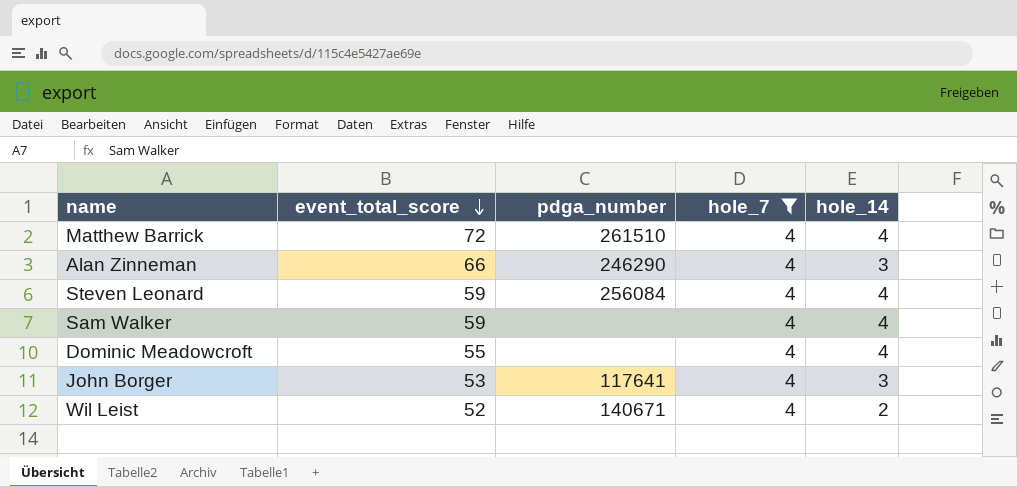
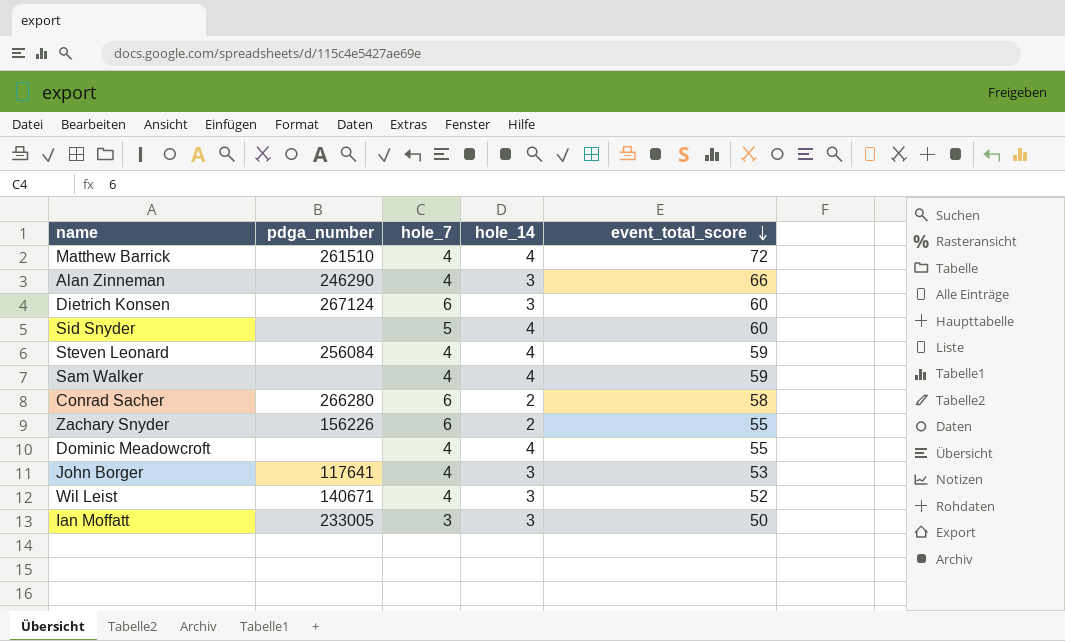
filter: hole_7 = 4 -> none
column event_total_score | position: 2 -> 5
Wil Leist | hole_14: 2 -> 3

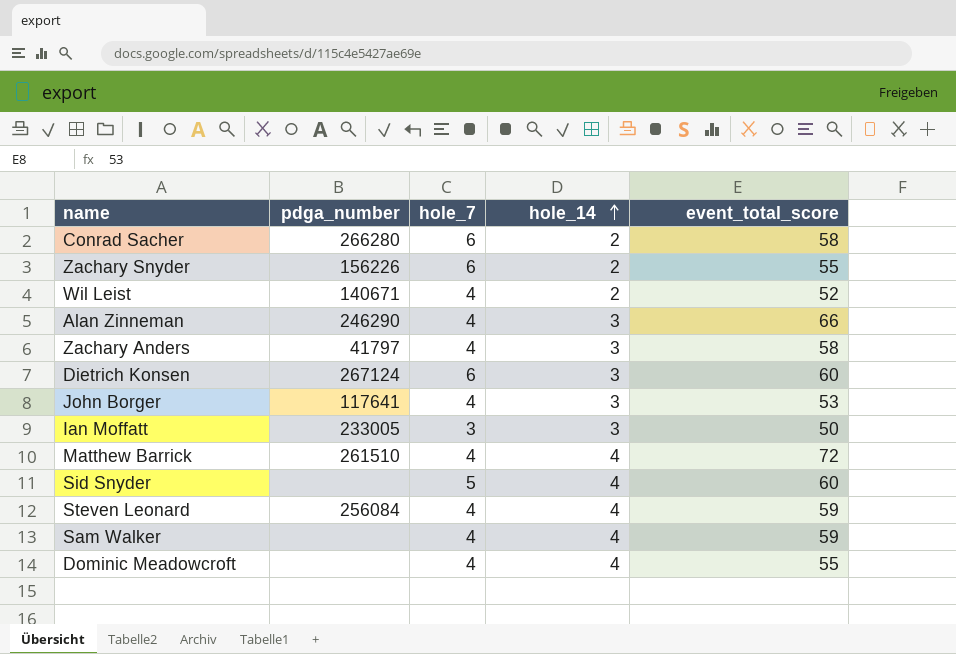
row order: event_total_score descending -> hole_14 ascending
Wil Leist | hole_14: 3 -> 2
row Zachary Anders: none -> 41797 | 4 | 3 | 58

